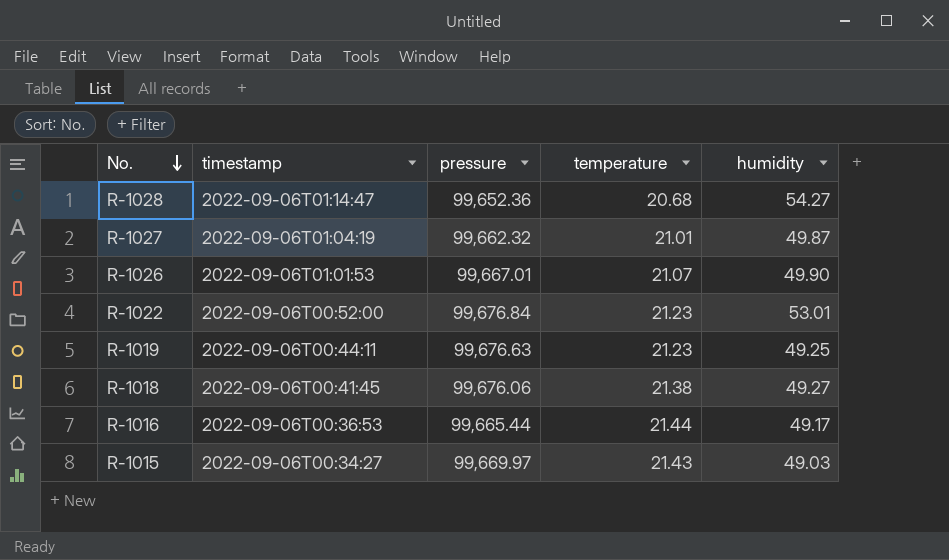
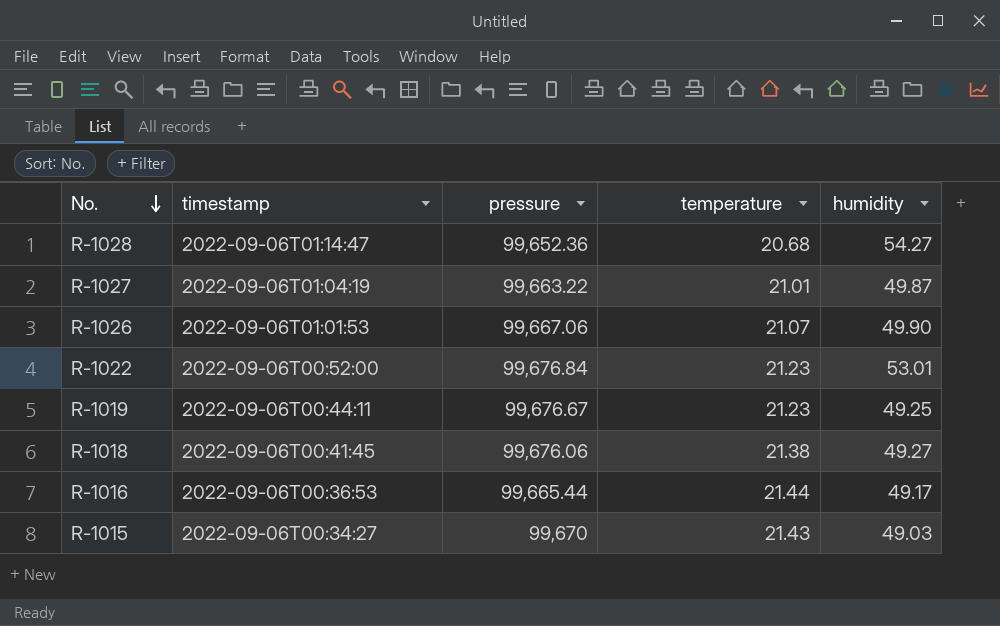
R-1027 | pressure: 99,662.32 -> 99,663.22
R-1026 | pressure: 99,667.01 -> 99,667.06
R-1019 | pressure: 99,676.63 -> 99,676.67
R-1015 | pressure: 99,669.97 -> 99,670

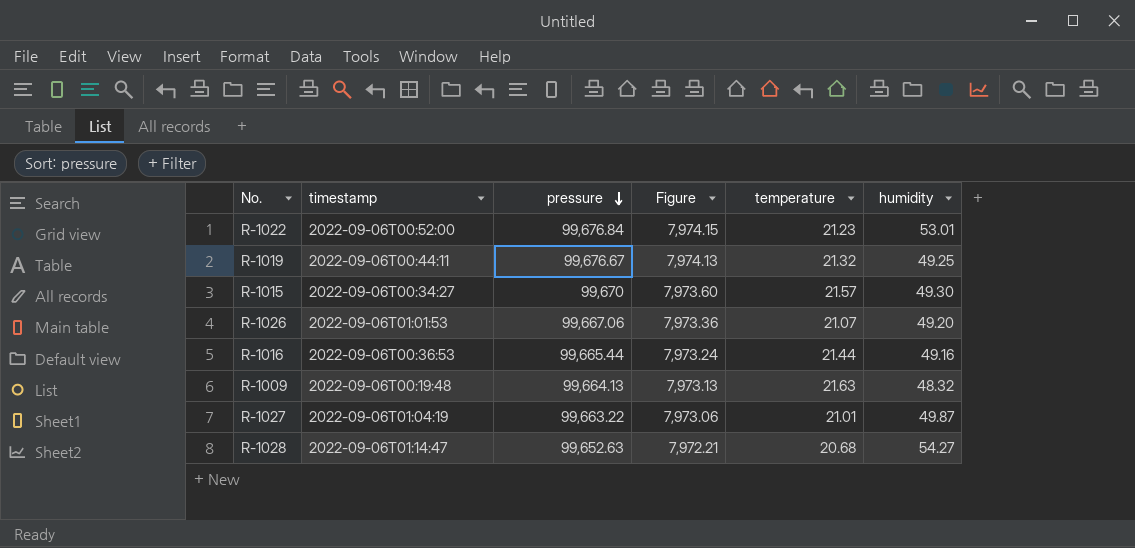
row order: No. descending -> pressure descending
column Figure | formula: none -> [pressure] * 0.08
row R-1018: 2022-09-06T00:41:45 | 99,676.06 | 21.38 | 49.27 -> none
R-1019 | temperature: 21.23 -> 21.32
R-1015 | temperature: 21.43 -> 21.57
R-1015 | humidity: 49.03 -> 49.30
R-1026 | humidity: 49.90 -> 49.20
R-1016 | humidity: 49.17 -> 49.16
row R-1009: none -> 2022-09-06T00:19:48 | 99,664.13 | 7,973.13 | 21.63 | 48.32
R-1028 | pressure: 99,652.36 -> 99,652.63

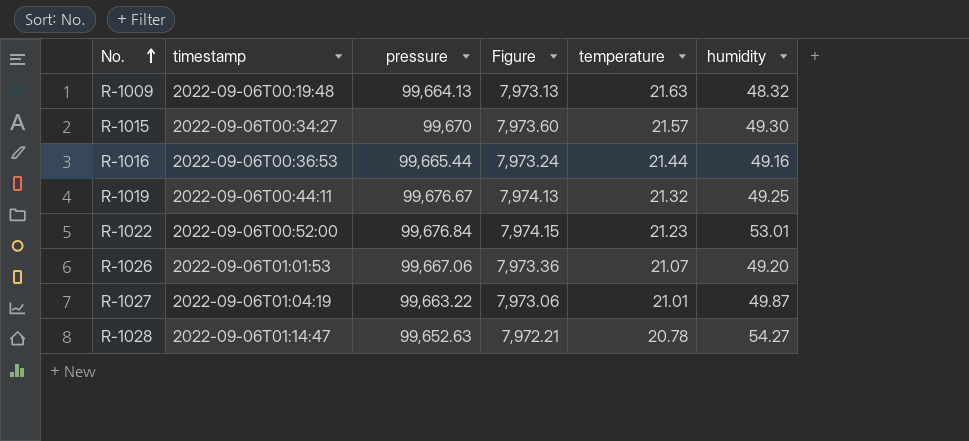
row order: pressure descending -> No. ascending
R-1028 | temperature: 20.68 -> 20.78

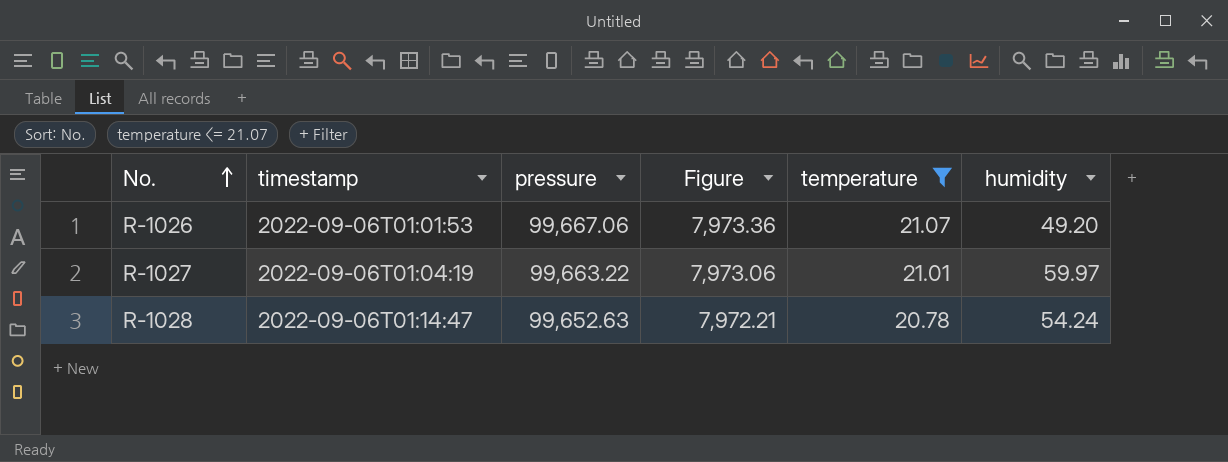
filter: none -> temperature <= 21.07
R-1027 | humidity: 49.87 -> 59.97
R-1028 | humidity: 54.27 -> 54.24

